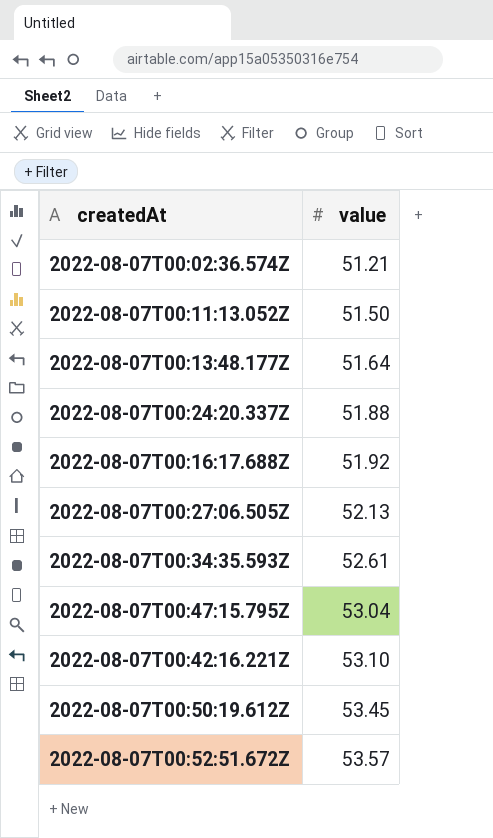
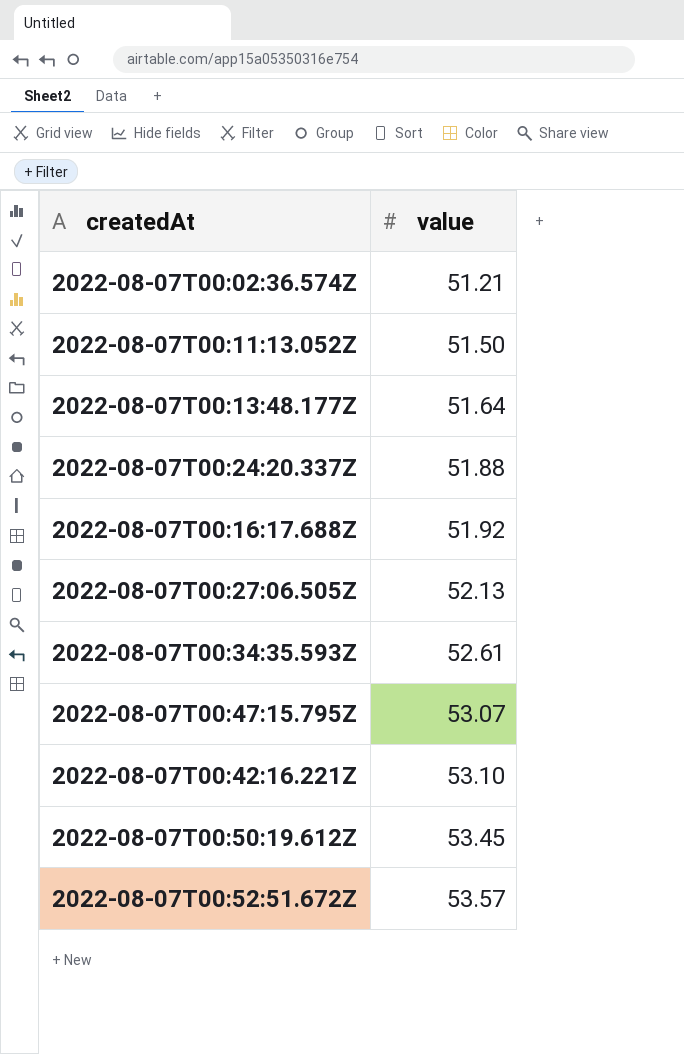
2022-08-07T00:47:15.795Z | value: 53.04 -> 53.07

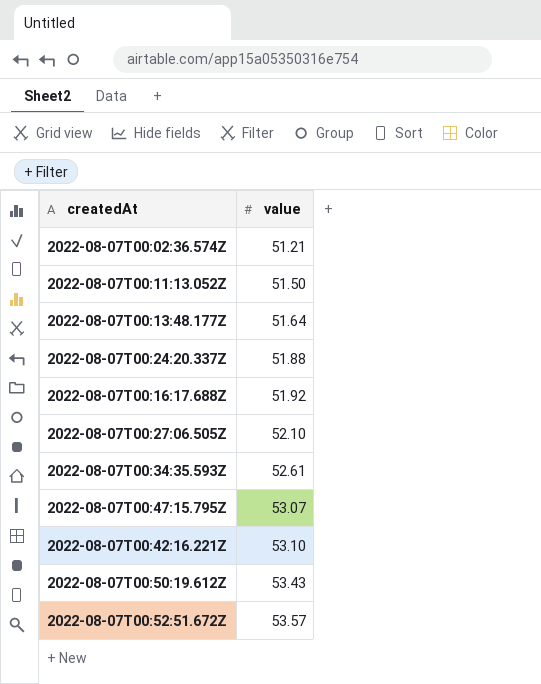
2022-08-07T00:27:06.505Z | value: 52.13 -> 52.10
2022-08-07T00:50:19.612Z | value: 53.45 -> 53.43

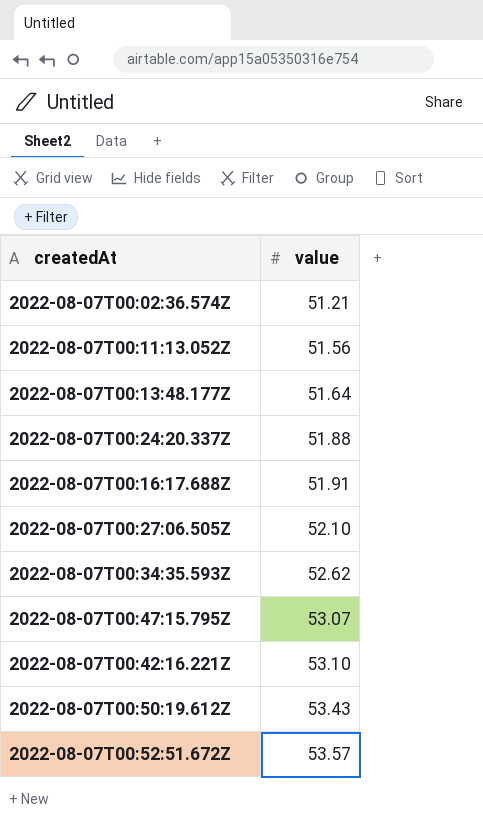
2022-08-07T00:11:13.052Z | value: 51.50 -> 51.56
2022-08-07T00:16:17.688Z | value: 51.92 -> 51.91
2022-08-07T00:34:35.593Z | value: 52.61 -> 52.62

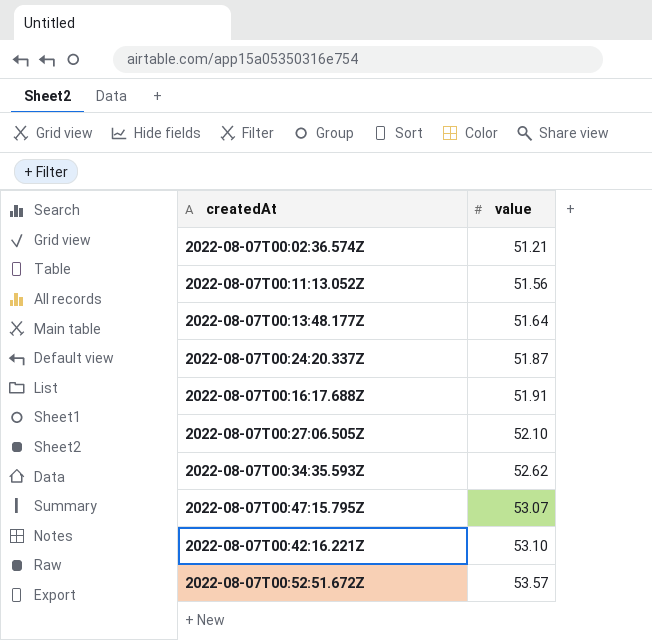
row 2022-08-07T00:50:19.612Z: 53.43 -> none
2022-08-07T00:24:20.337Z | value: 51.88 -> 51.87

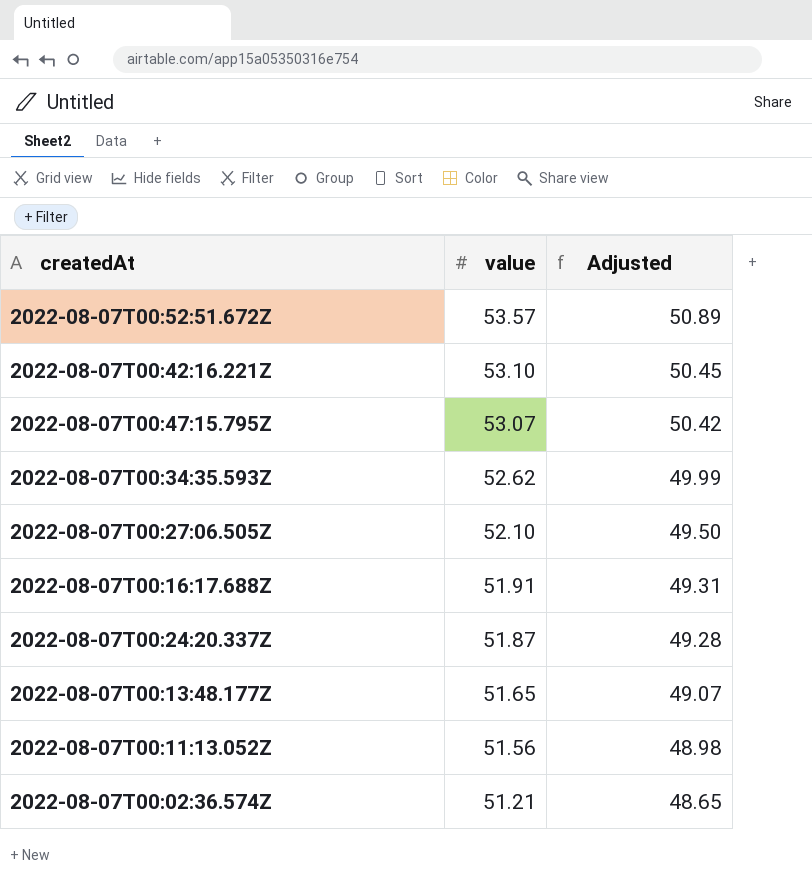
row order: value ascending -> value descending
column Adjusted | formula: none -> [value] * 0.95
2022-08-07T00:13:48.177Z | value: 51.64 -> 51.65

